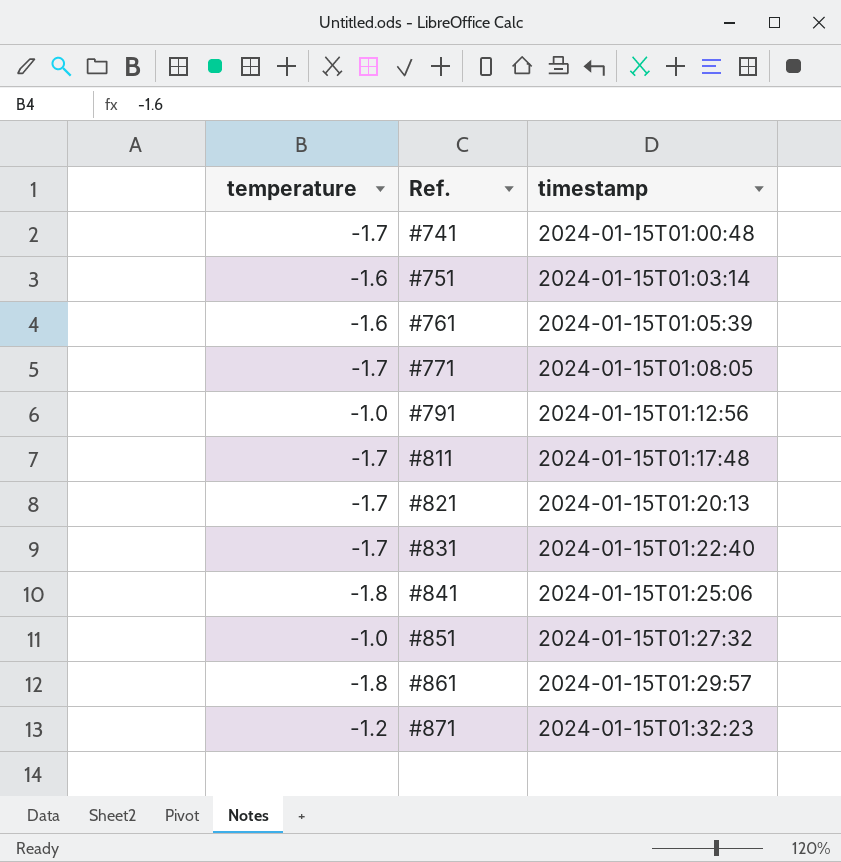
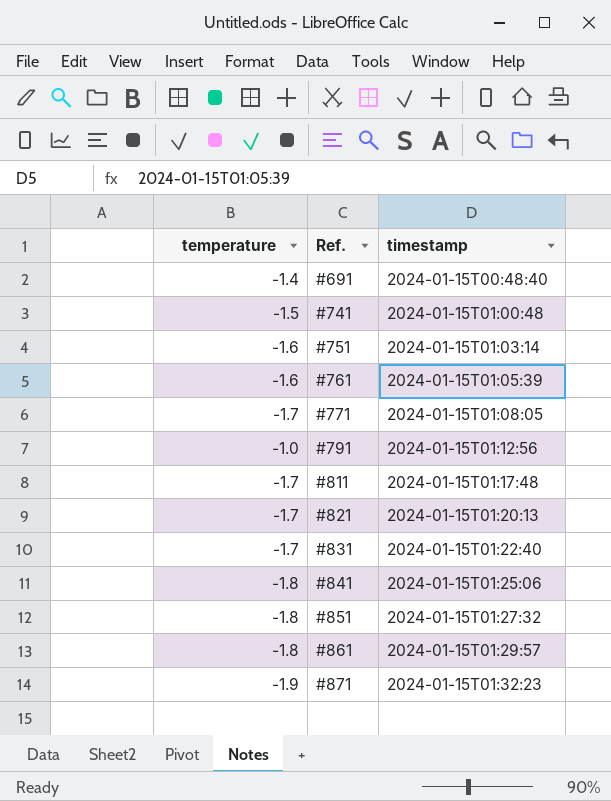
row #691: none -> -1.4 | 2024-01-15T00:48:40
#741 | temperature: -1.7 -> -1.5
#851 | temperature: -1.0 -> -1.8
#871 | temperature: -1.2 -> -1.9

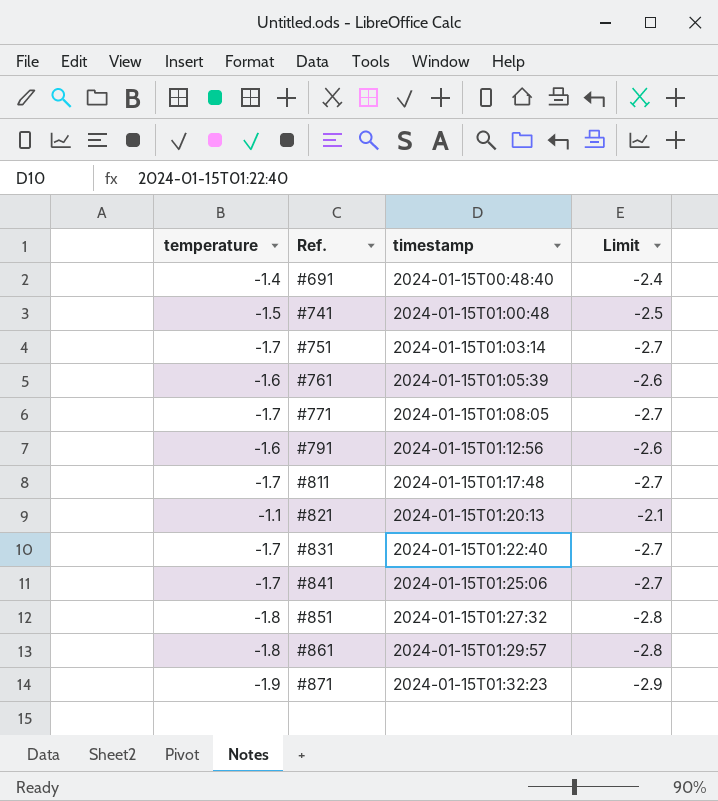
column Limit | formula: none -> [temperature] - 1
#751 | temperature: -1.6 -> -1.7
#791 | temperature: -1.0 -> -1.6
#821 | temperature: -1.7 -> -1.1
#841 | temperature: -1.8 -> -1.7

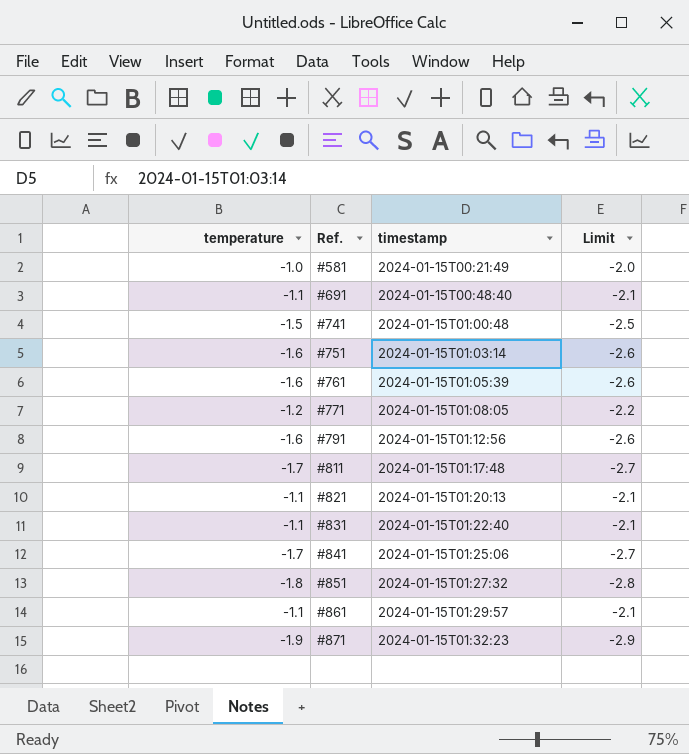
row #581: none -> -1.0 | 2024-01-15T00:21:49 | -2.0
#691 | temperature: -1.4 -> -1.1
#691 | Limit: -2.4 -> -2.1
#751 | temperature: -1.7 -> -1.6
#751 | Limit: -2.7 -> -2.6
#771 | temperature: -1.7 -> -1.2
#771 | Limit: -2.7 -> -2.2
#831 | temperature: -1.7 -> -1.1
#831 | Limit: -2.7 -> -2.1
#861 | temperature: -1.8 -> -1.1
#861 | Limit: -2.8 -> -2.1

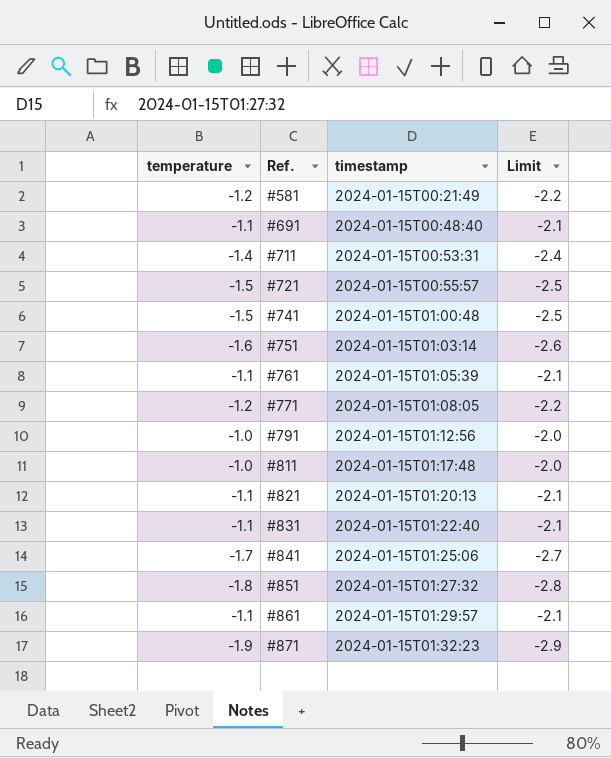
#581 | temperature: -1.0 -> -1.2
#581 | Limit: -2.0 -> -2.2
row #711: none -> -1.4 | 2024-01-15T00:53:31 | -2.4
row #721: none -> -1.5 | 2024-01-15T00:55:57 | -2.5
#761 | temperature: -1.6 -> -1.1
#761 | Limit: -2.6 -> -2.1
#791 | temperature: -1.6 -> -1.0
#791 | Limit: -2.6 -> -2.0
#811 | temperature: -1.7 -> -1.0
#811 | Limit: -2.7 -> -2.0

